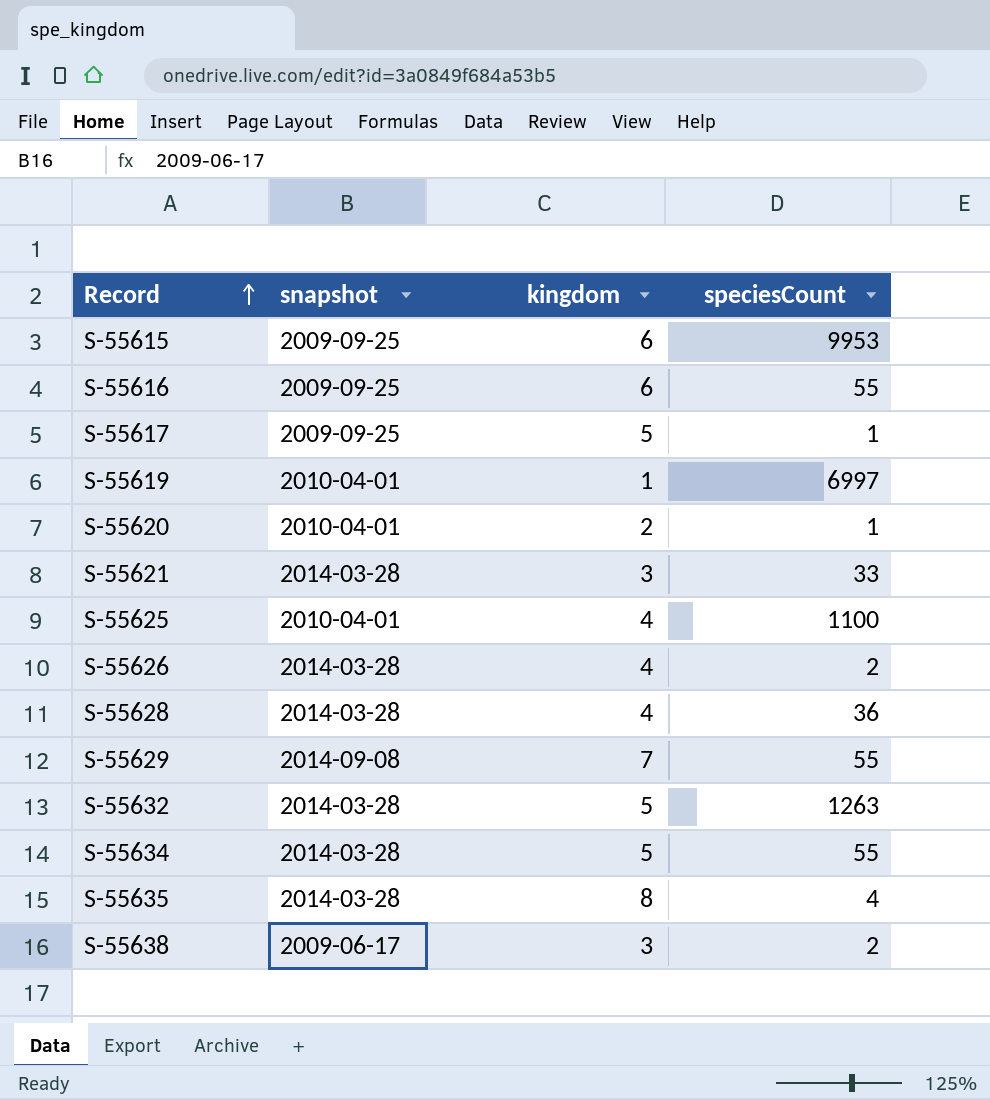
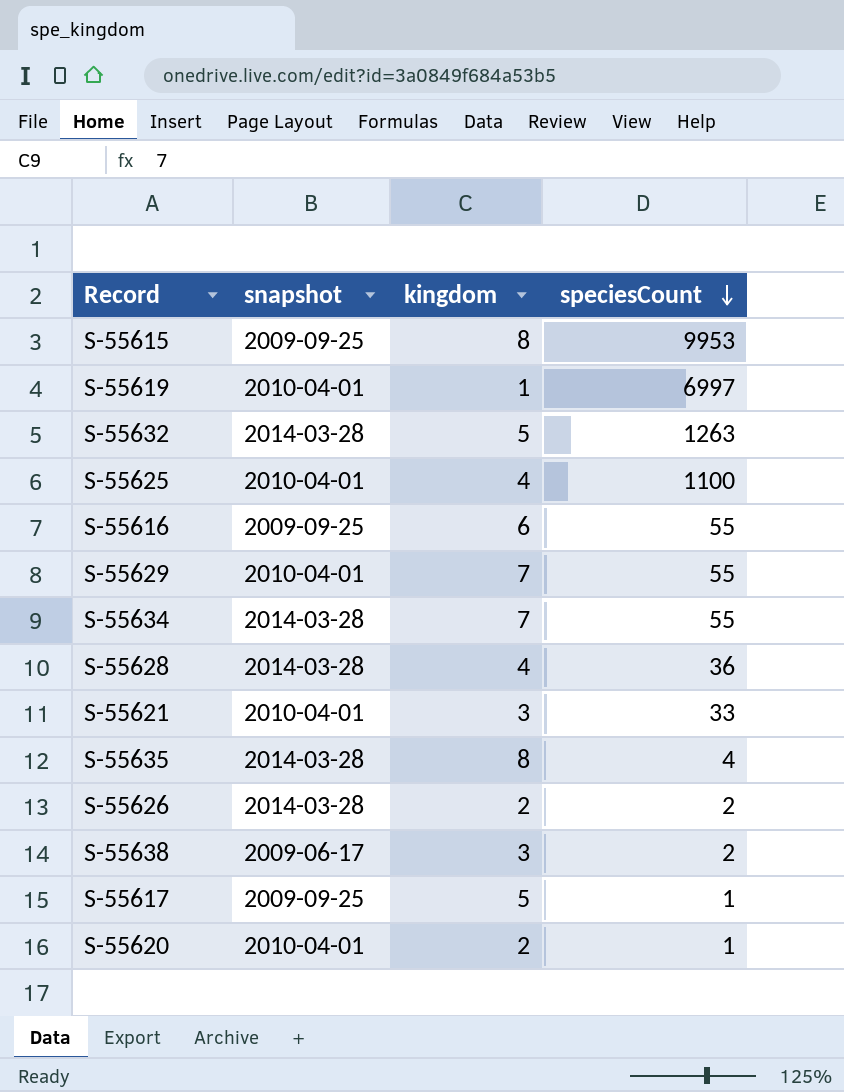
row order: Record ascending -> speciesCount descending
S-55615 | kingdom: 6 -> 8
S-55629 | snapshot: 2014-09-08 -> 2010-04-01
S-55634 | kingdom: 5 -> 7
S-55621 | snapshot: 2014-03-28 -> 2010-04-01
S-55626 | kingdom: 4 -> 2

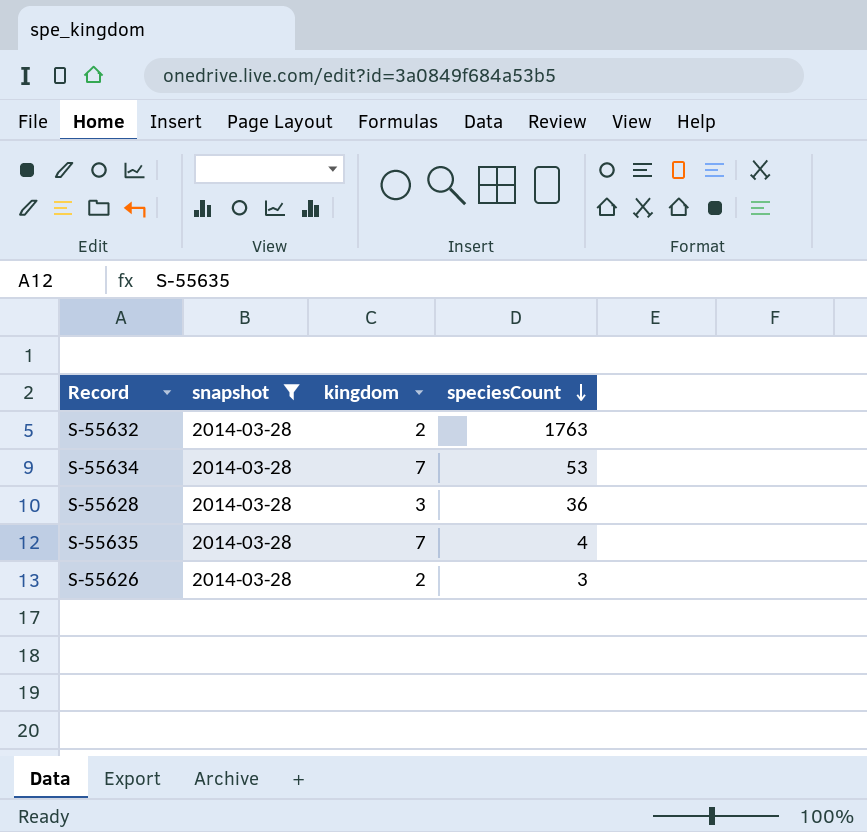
filter: none -> snapshot = 2014-03-28
S-55632 | kingdom: 5 -> 2
S-55632 | speciesCount: 1263 -> 1763
S-55634 | speciesCount: 55 -> 53
S-55628 | kingdom: 4 -> 3
S-55635 | kingdom: 8 -> 7
S-55626 | speciesCount: 2 -> 3

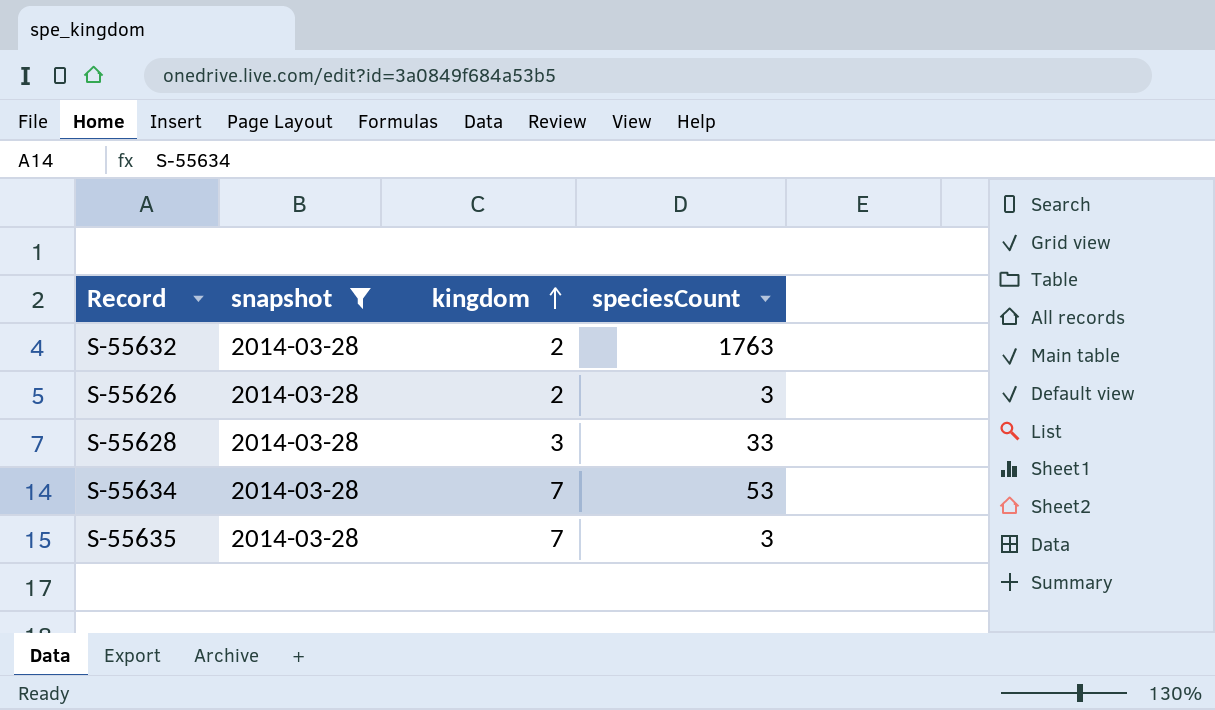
row order: speciesCount descending -> kingdom ascending
S-55628 | speciesCount: 36 -> 33
S-55635 | speciesCount: 4 -> 3

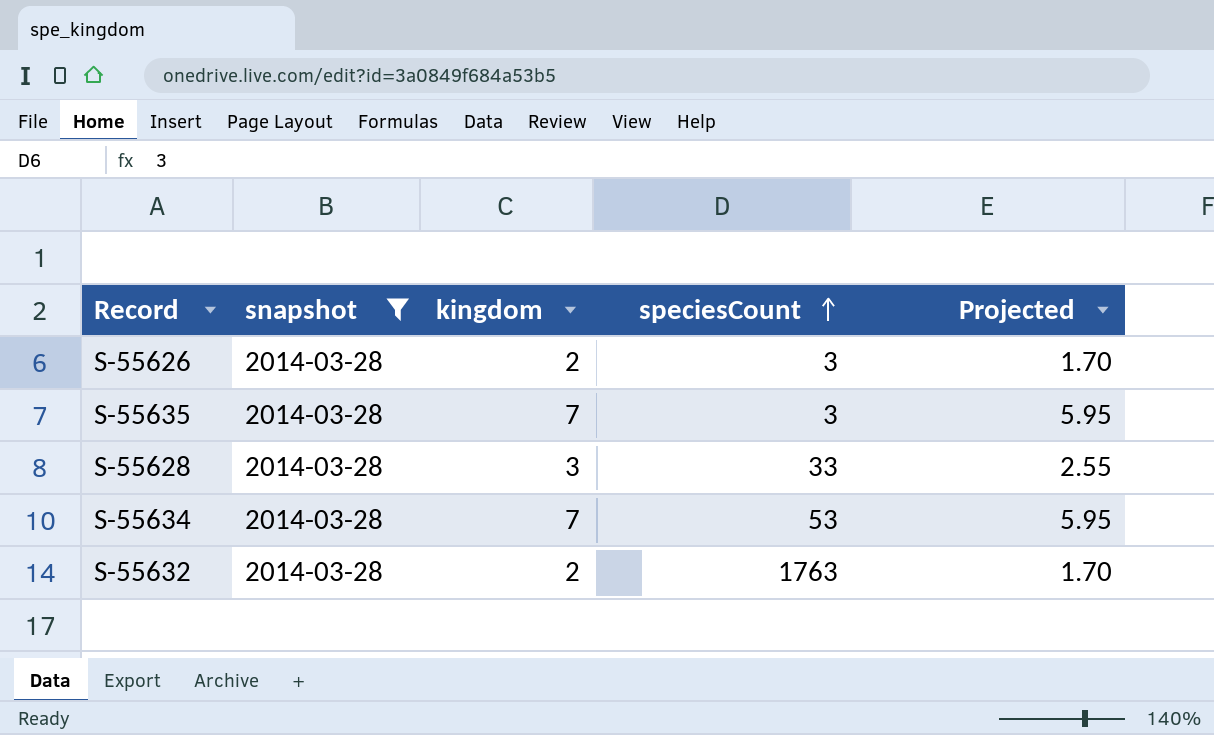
row order: kingdom ascending -> speciesCount ascending
column Projected | formula: none -> [kingdom] * 0.85

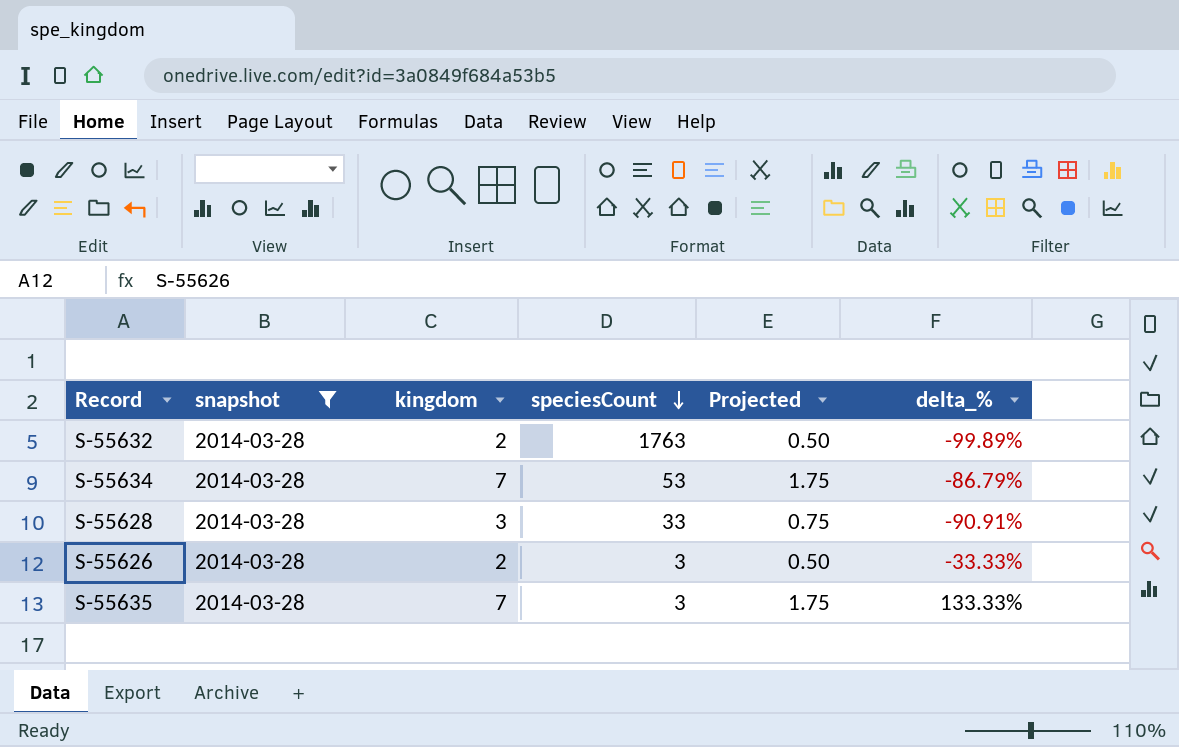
row order: speciesCount ascending -> speciesCount descending
column Projected | formula: [kingdom] * 0.85 -> [kingdom] * 0.25
column delta_% | formula: none -> ([kingdom] - [speciesCount]) / [speciesCount]

